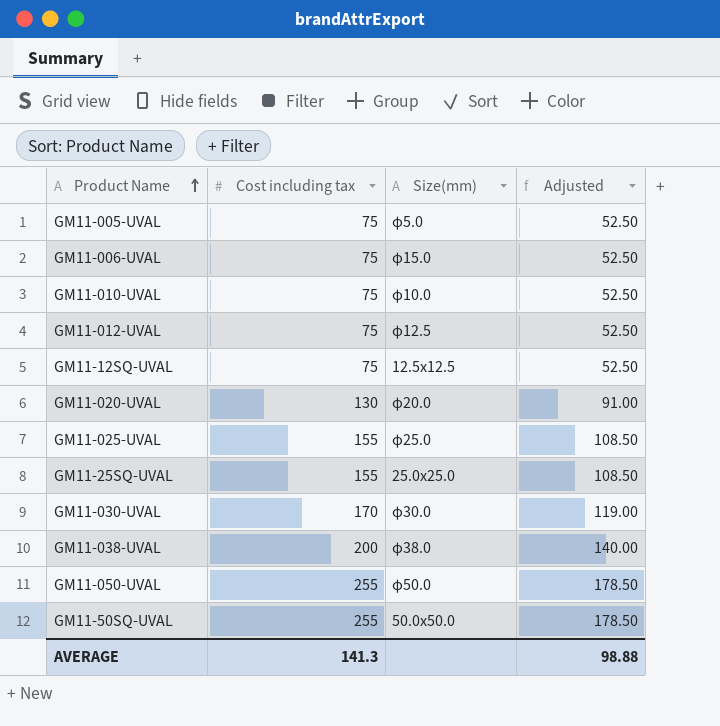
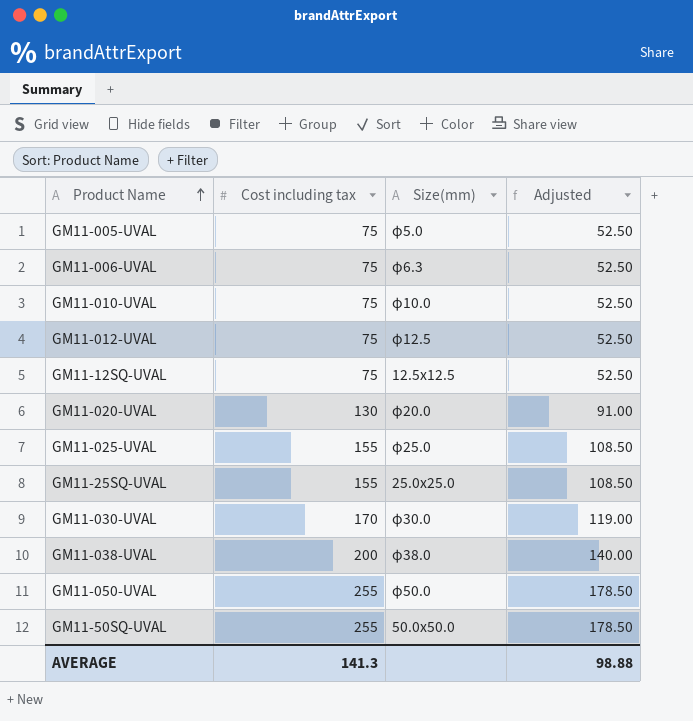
GM11-006-UVAL | Size(mm): φ15.0 -> φ6.3

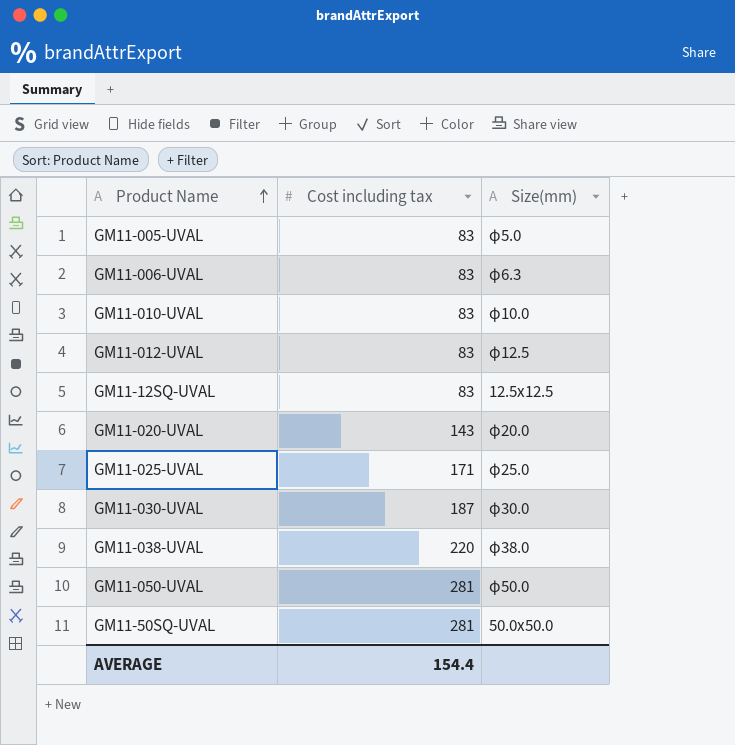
column Adjusted | formula: [Cost including tax] * 0.7 -> none
row GM11-25SQ-UVAL: 155 | 25.0x25.0 | 108.50 -> none
GM11-005-UVAL | Cost including tax: 75 -> 83
GM11-006-UVAL | Cost including tax: 75 -> 83
GM11-010-UVAL | Cost including tax: 75 -> 83
GM11-012-UVAL | Cost including tax: 75 -> 83
GM11-12SQ-UVAL | Cost including tax: 75 -> 83
GM11-020-UVAL | Cost including tax: 130 -> 143
GM11-025-UVAL | Cost including tax: 155 -> 171
GM11-030-UVAL | Cost including tax: 170 -> 187
GM11-038-UVAL | Cost including tax: 200 -> 220
GM11-050-UVAL | Cost including tax: 255 -> 281
GM11-50SQ-UVAL | Cost including tax: 255 -> 281
AVERAGE | Cost including tax: 141.3 -> 154.4

